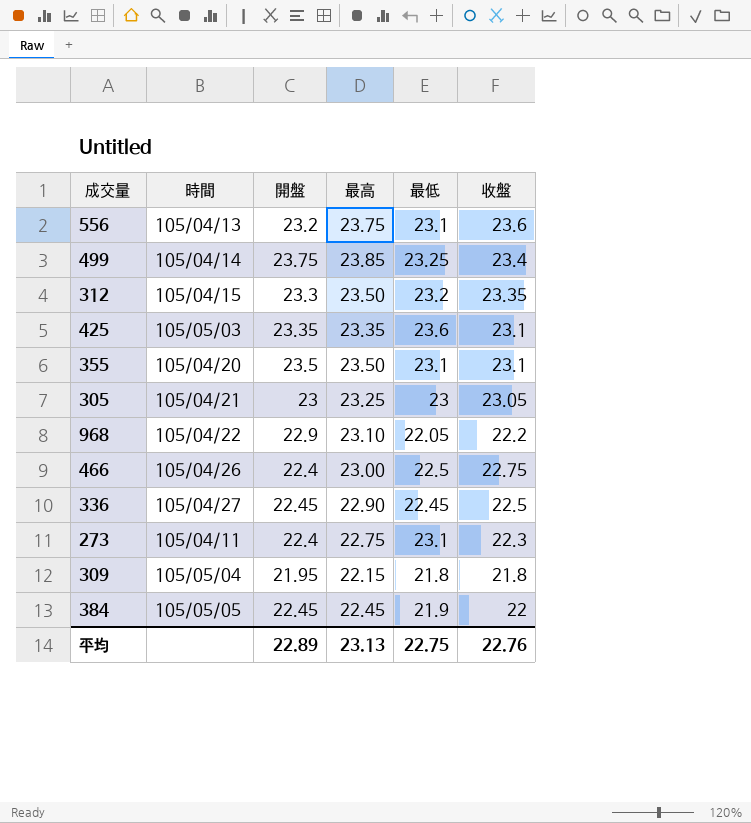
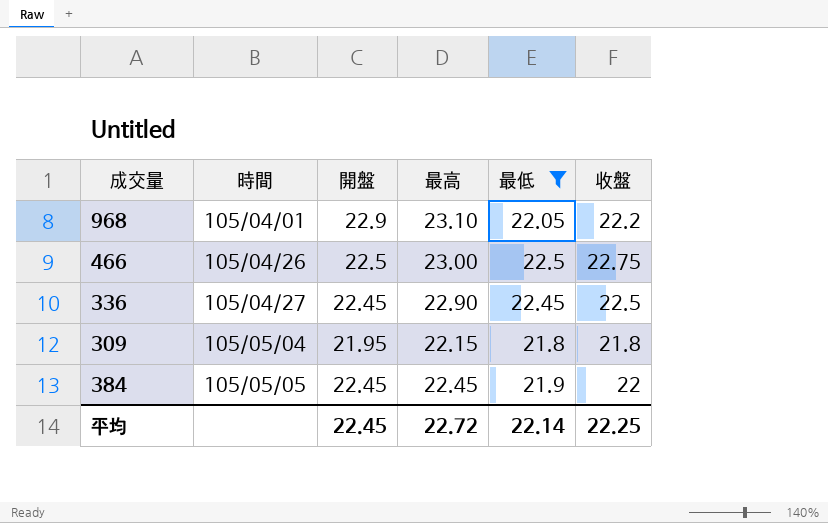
filter: none -> 最低 <= 22.5
968 | 時間: 105/04/22 -> 105/04/01
466 | 開盤: 22.4 -> 22.5
平均 | 開盤: 22.89 -> 22.45
平均 | 最高: 23.13 -> 22.72
平均 | 最低: 22.75 -> 22.14
平均 | 收盤: 22.76 -> 22.25

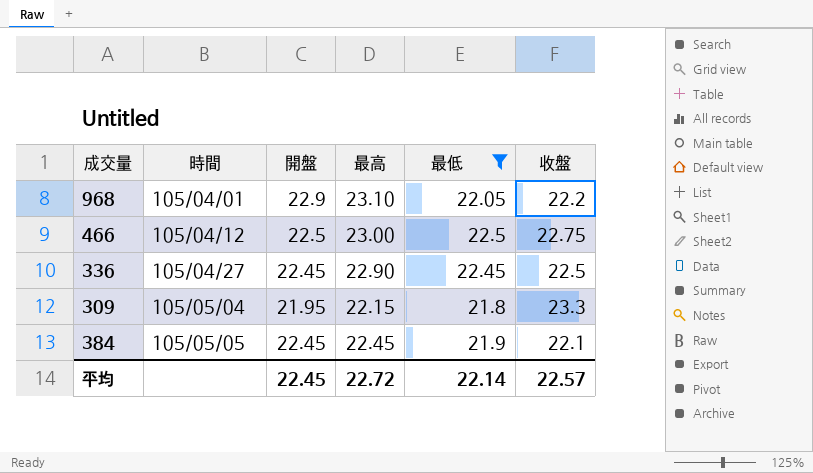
466 | 時間: 105/04/26 -> 105/04/12
309 | 收盤: 21.8 -> 23.3
384 | 收盤: 22 -> 22.1
平均 | 收盤: 22.25 -> 22.57

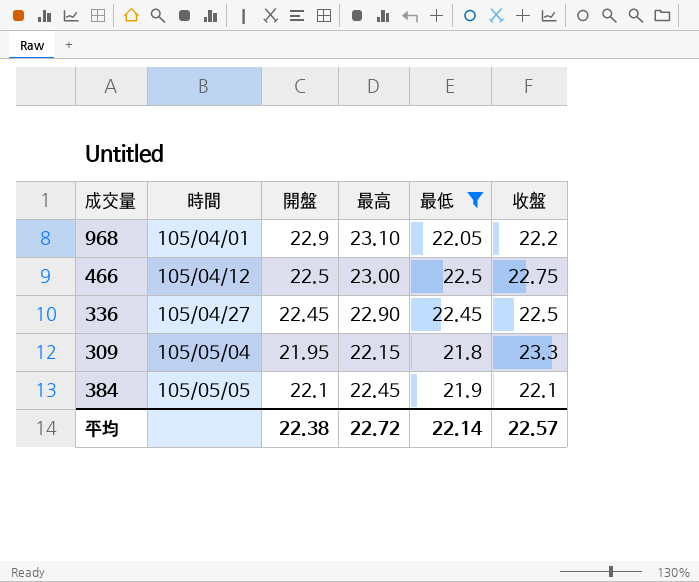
384 | 開盤: 22.45 -> 22.1
平均 | 開盤: 22.45 -> 22.38

